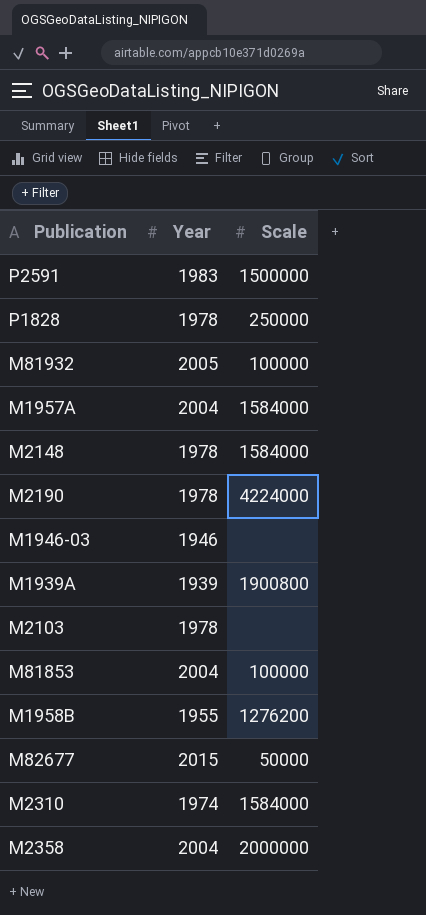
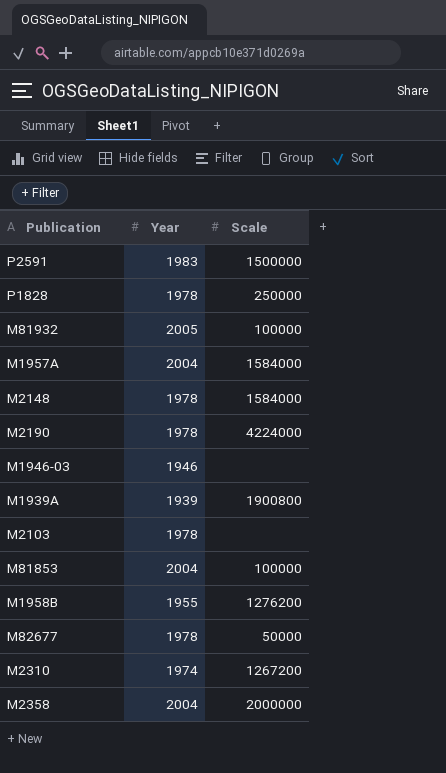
M82677 | Year: 2015 -> 1978
M2310 | Scale: 1584000 -> 1267200

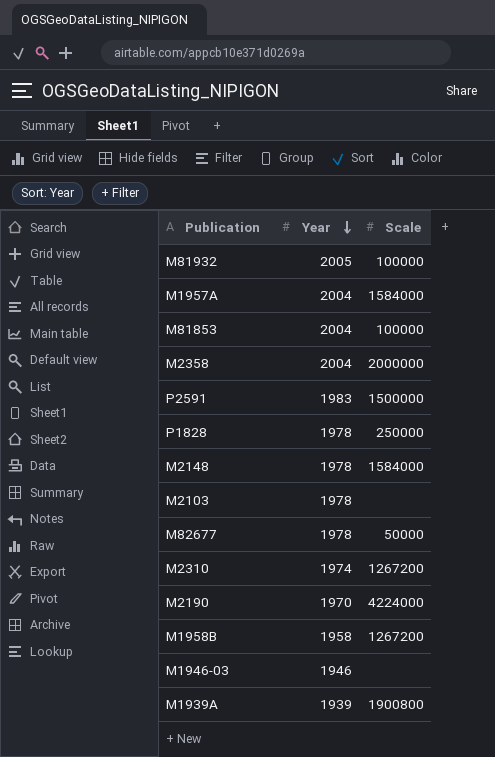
row order: none -> Year descending
M2190 | Year: 1978 -> 1970
M1958B | Year: 1955 -> 1958
M1958B | Scale: 1276200 -> 1267200

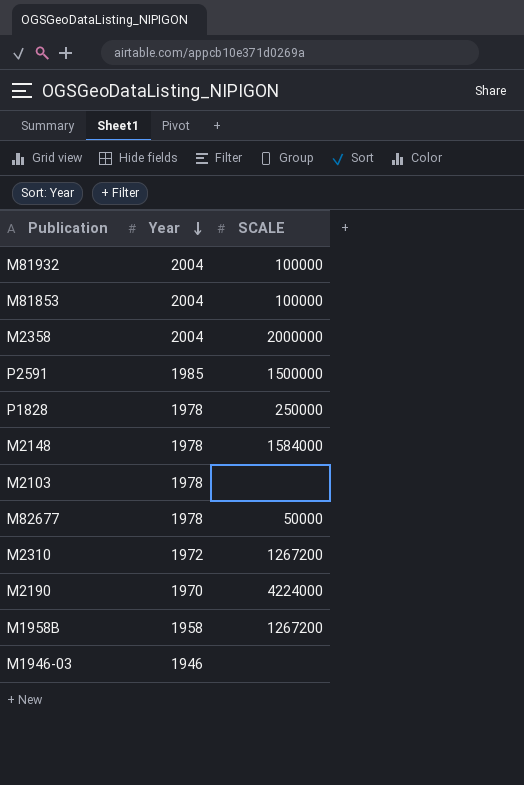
column name: Scale -> SCALE
row M1957A: 2004 | 1584000 -> none
row M1939A: 1939 | 1900800 -> none
M81932 | Year: 2005 -> 2004
P2591 | Year: 1983 -> 1985
M2310 | Year: 1974 -> 1972

